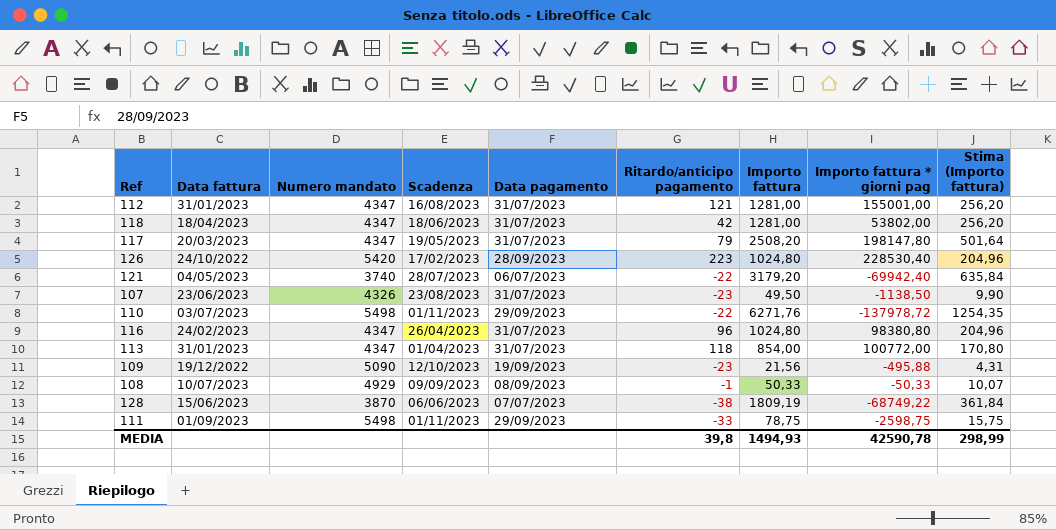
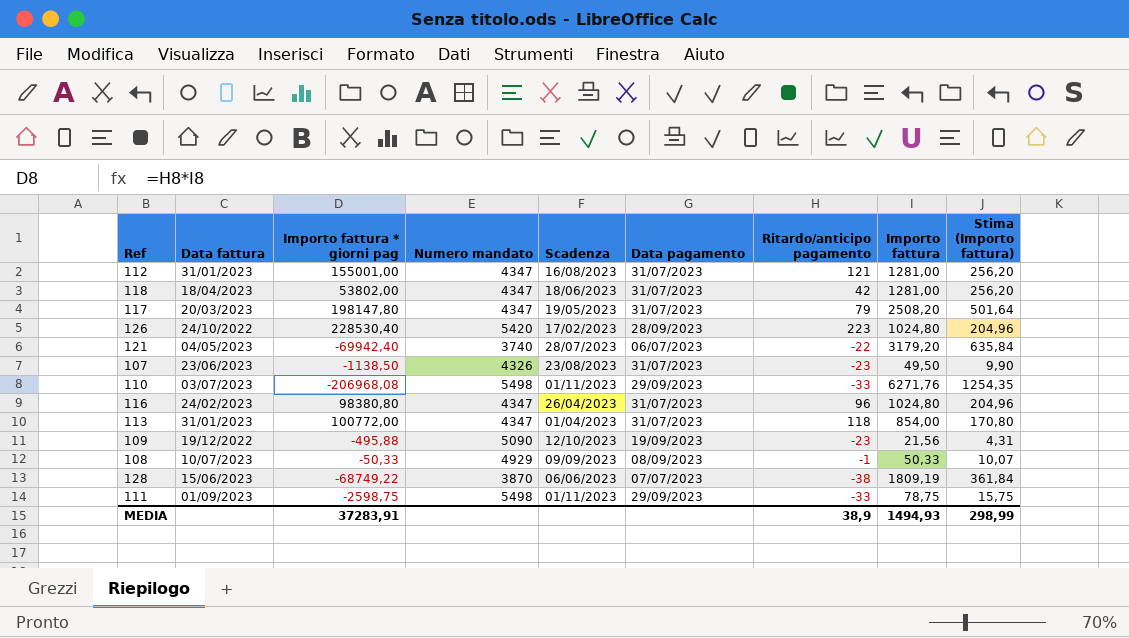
column Importo fattura * giorni pag | position: 8 -> 3
110 | Importo fattura * giorni pag: -137978,72 -> -206968,08
110 | Ritardo/anticipo pagamento: -22 -> -33
MEDIA | Importo fattura * giorni pag: 42590,78 -> 37283,91
MEDIA | Ritardo/anticipo pagamento: 39,8 -> 38,9

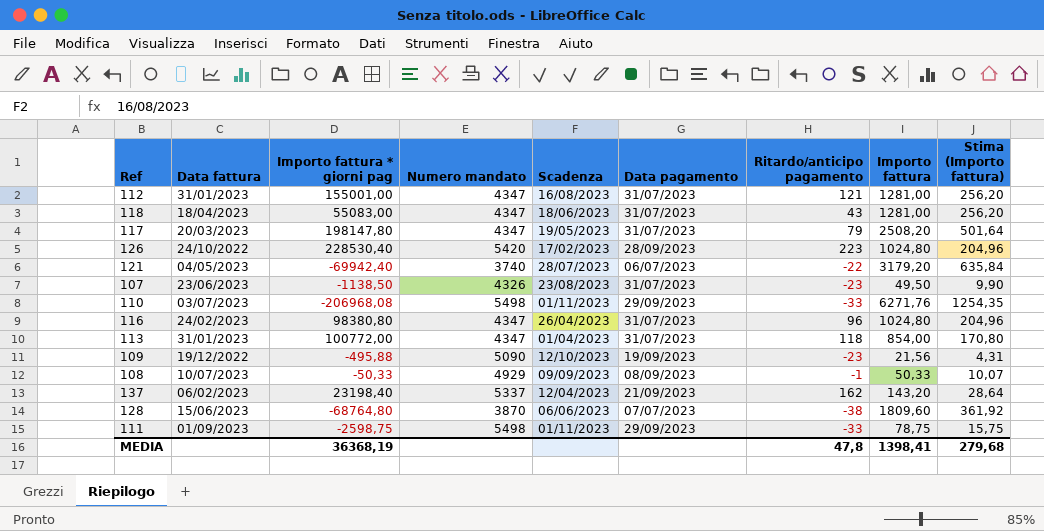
118 | Importo fattura * giorni pag: 53802,00 -> 55083,00
118 | Ritardo/anticipo pagamento: 42 -> 43
row 137: none -> 06/02/2023 | 23198,40 | 5337 | 12/04/2023 | 21/09/2023 | 162 | 143,20 | 28,64
128 | Importo fattura * giorni pag: -68749,22 -> -68764,80
128 | Importo fattura: 1809,19 -> 1809,60
128 | Stima (Importo fattura): 361,84 -> 361,92
MEDIA | Importo fattura * giorni pag: 37283,91 -> 36368,19
MEDIA | Ritardo/anticipo pagamento: 38,9 -> 47,8
MEDIA | Importo fattura: 1494,93 -> 1398,41
MEDIA | Stima (Importo fattura): 298,99 -> 279,68

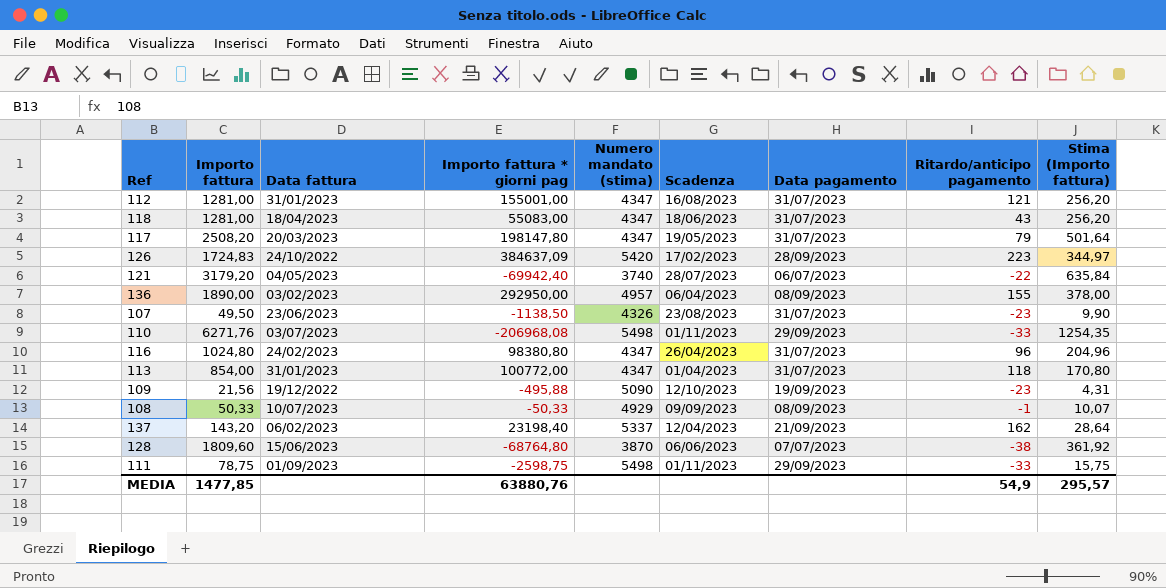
column Importo fattura | position: 8 -> 2
column name: Numero mandato -> Numero mandato (stima)
126 | Importo fattura: 1024,80 -> 1724,83
126 | Importo fattura * giorni pag: 228530,40 -> 384637,09
126 | Stima (Importo fattura): 204,96 -> 344,97
row 136: none -> 1890,00 | 03/02/2023 | 292950,00 | 4957 | 06/04/2023 | 08/09/2023 | 155 | 378,00
MEDIA | Importo fattura: 1398,41 -> 1477,85
MEDIA | Importo fattura * giorni pag: 36368,19 -> 63880,76
MEDIA | Ritardo/anticipo pagamento: 47,8 -> 54,9
MEDIA | Stima (Importo fattura): 279,68 -> 295,57

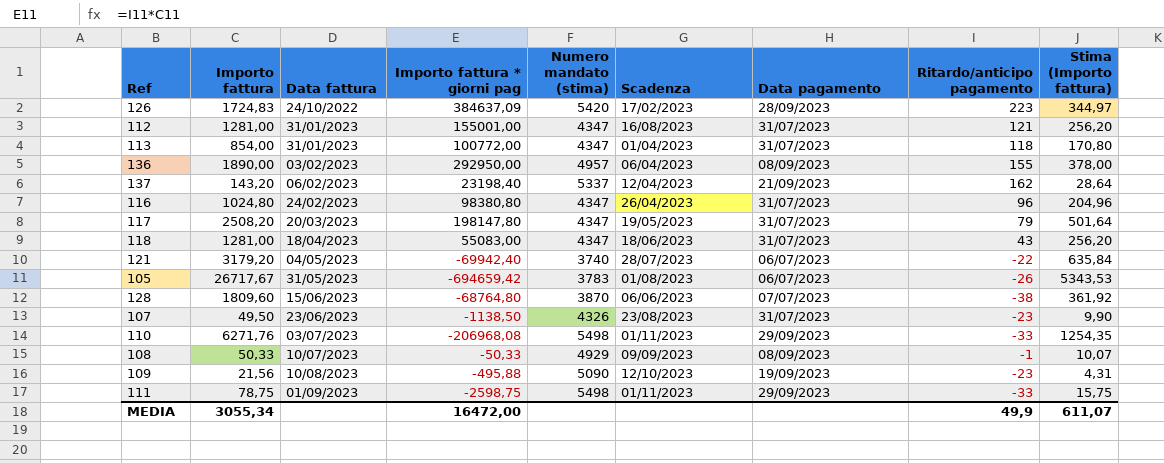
row order: none -> Data fattura ascending
row 105: none -> 26717,67 | 31/05/2023 | -694659,42 | 3783 | 01/08/2023 | 06/07/2023 | -26 | 5343,53
109 | Data fattura: 19/12/2022 -> 10/08/2023
MEDIA | Importo fattura: 1477,85 -> 3055,34
MEDIA | Importo fattura * giorni pag: 63880,76 -> 16472,00
MEDIA | Ritardo/anticipo pagamento: 54,9 -> 49,9
MEDIA | Stima (Importo fattura): 295,57 -> 611,07

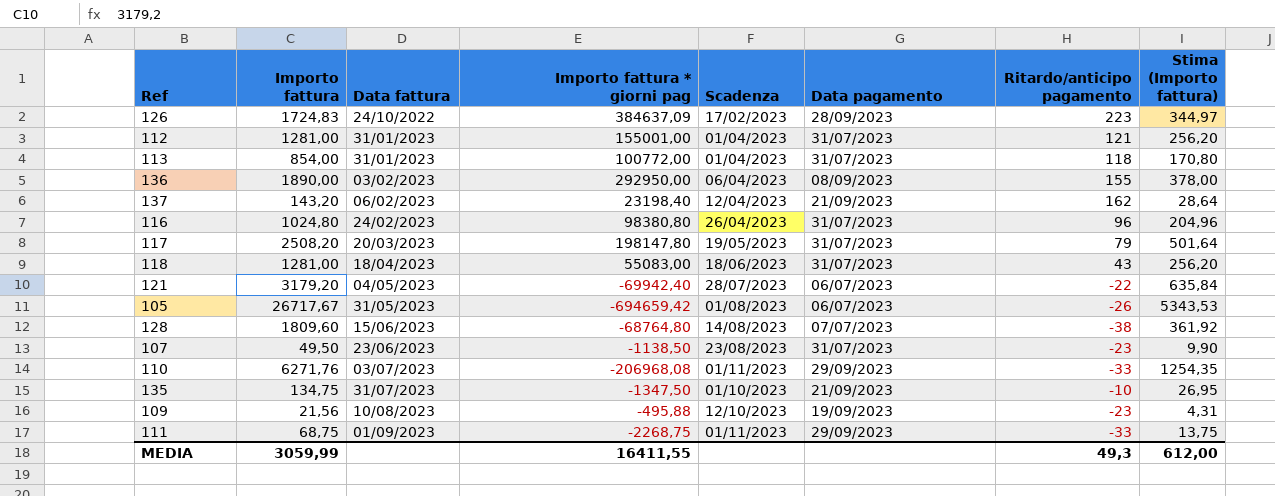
column Numero mandato (stima) | position: 5 -> none
row 108: 50,33 | 10/07/2023 | -50,33 | 4929 | 09/09/2023 | 08/09/2023 | -1 | 10,07 -> none
112 | Scadenza: 16/08/2023 -> 01/04/2023
128 | Scadenza: 06/06/2023 -> 14/08/2023
row 135: none -> 134,75 | 31/07/2023 | -1347,50 | 01/10/2023 | 21/09/2023 | -10 | 26,95
111 | Importo fattura: 78,75 -> 68,75
111 | Importo fattura * giorni pag: -2598,75 -> -2268,75
111 | Stima (Importo fattura): 15,75 -> 13,75
MEDIA | Importo fattura: 3055,34 -> 3059,99
MEDIA | Importo fattura * giorni pag: 16472,00 -> 16411,55
MEDIA | Ritardo/anticipo pagamento: 49,9 -> 49,3
MEDIA | Stima (Importo fattura): 611,07 -> 612,00

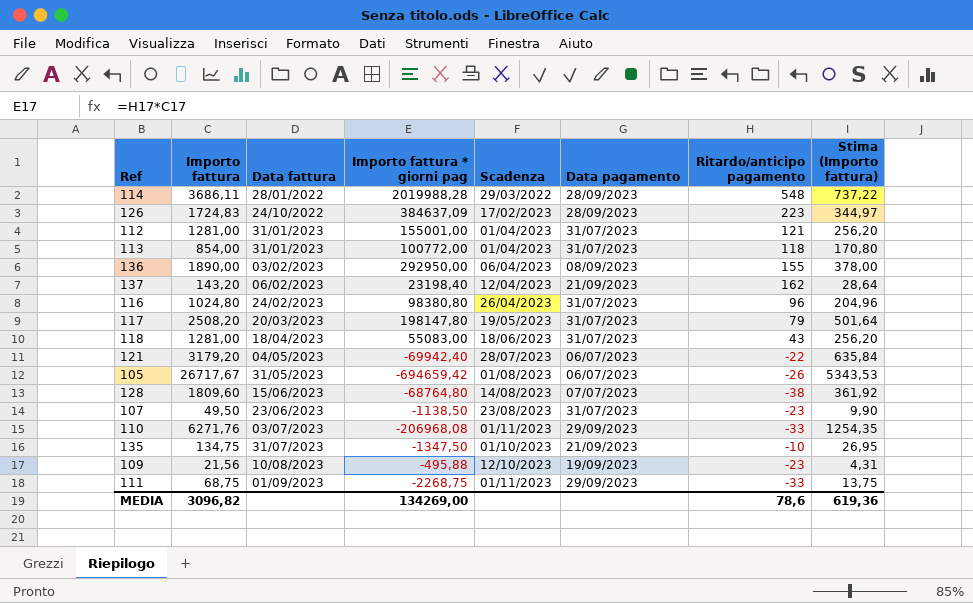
row 114: none -> 3686,11 | 28/01/2022 | 2019988,28 | 29/03/2022 | 28/09/2023 | 548 | 737,22
MEDIA | Importo fattura: 3059,99 -> 3096,82
MEDIA | Importo fattura * giorni pag: 16411,55 -> 134269,00
MEDIA | Ritardo/anticipo pagamento: 49,3 -> 78,6
MEDIA | Stima (Importo fattura): 612,00 -> 619,36

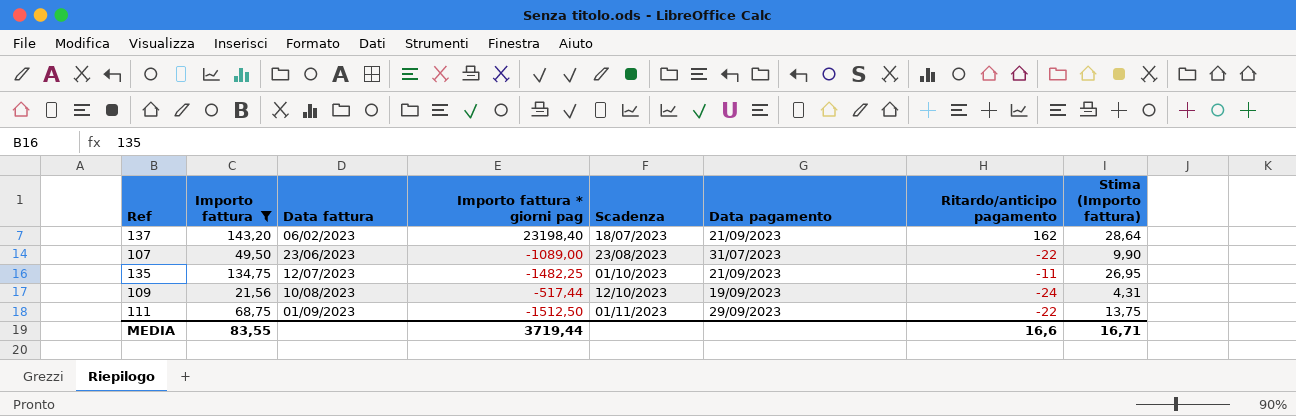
filter: none -> Importo fattura <= 143,20
137 | Scadenza: 12/04/2023 -> 18/07/2023
107 | Importo fattura * giorni pag: -1138,50 -> -1089,00
107 | Ritardo/anticipo pagamento: -23 -> -22
135 | Data fattura: 31/07/2023 -> 12/07/2023
135 | Importo fattura * giorni pag: -1347,50 -> -1482,25
135 | Ritardo/anticipo pagamento: -10 -> -11
109 | Importo fattura * giorni pag: -495,88 -> -517,44
109 | Ritardo/anticipo pagamento: -23 -> -24
111 | Importo fattura * giorni pag: -2268,75 -> -1512,50
111 | Ritardo/anticipo pagamento: -33 -> -22
MEDIA | Importo fattura: 3096,82 -> 83,55
MEDIA | Importo fattura * giorni pag: 134269,00 -> 3719,44
MEDIA | Ritardo/anticipo pagamento: 78,6 -> 16,6
MEDIA | Stima (Importo fattura): 619,36 -> 16,71

